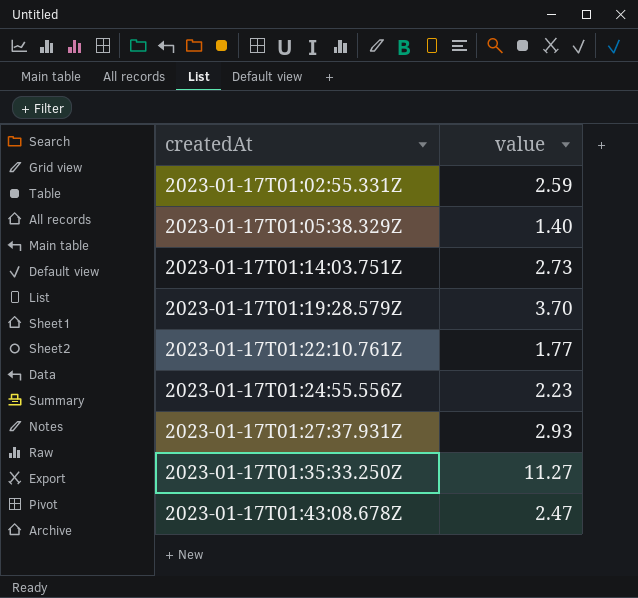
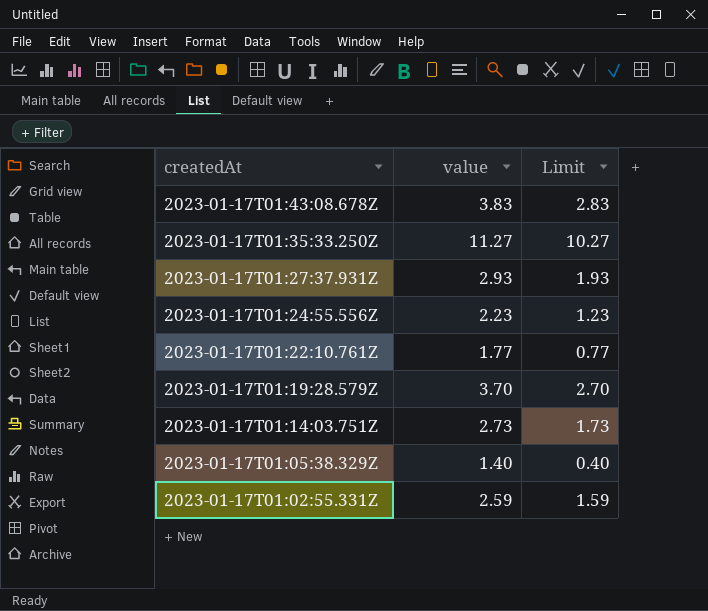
row order: createdAt ascending -> createdAt descending
column Limit | formula: none -> [value] - 1
2023-01-17T01:43:08.678Z | value: 2.47 -> 3.83

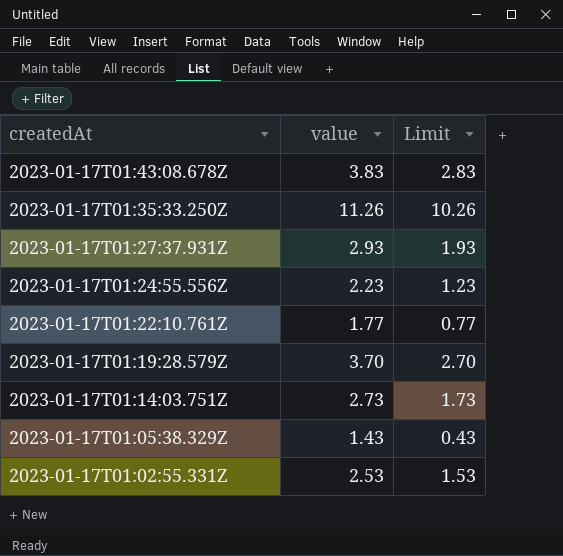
2023-01-17T01:35:33.250Z | value: 11.27 -> 11.26
2023-01-17T01:35:33.250Z | Limit: 10.27 -> 10.26
2023-01-17T01:05:38.329Z | value: 1.40 -> 1.43
2023-01-17T01:05:38.329Z | Limit: 0.40 -> 0.43
2023-01-17T01:02:55.331Z | value: 2.59 -> 2.53
2023-01-17T01:02:55.331Z | Limit: 1.59 -> 1.53

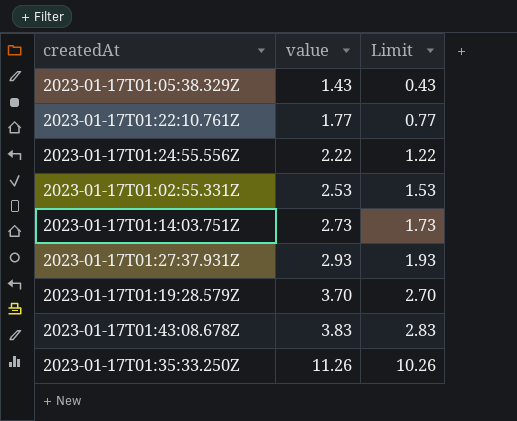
row order: createdAt descending -> value ascending
2023-01-17T01:24:55.556Z | value: 2.23 -> 2.22
2023-01-17T01:24:55.556Z | Limit: 1.23 -> 1.22

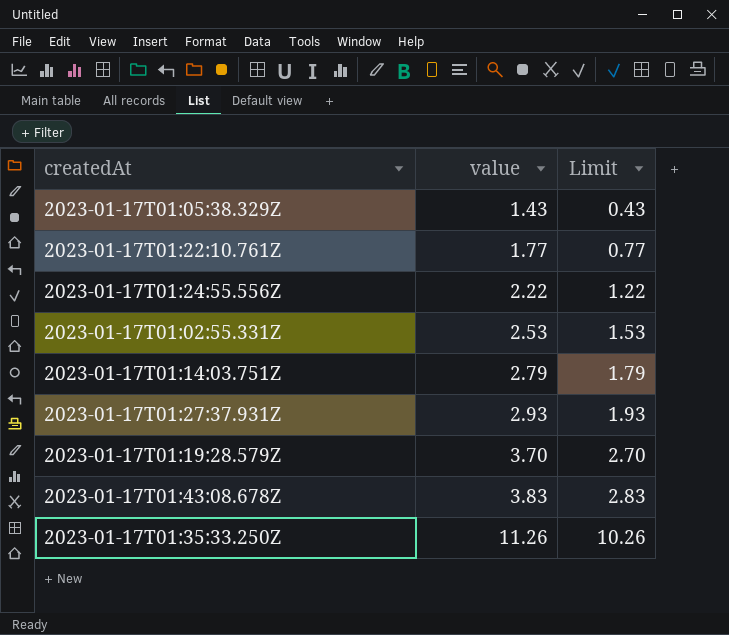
2023-01-17T01:14:03.751Z | value: 2.73 -> 2.79
2023-01-17T01:14:03.751Z | Limit: 1.73 -> 1.79

